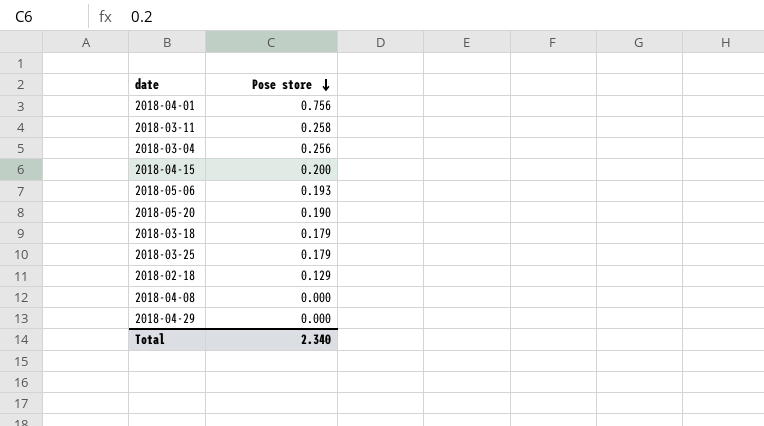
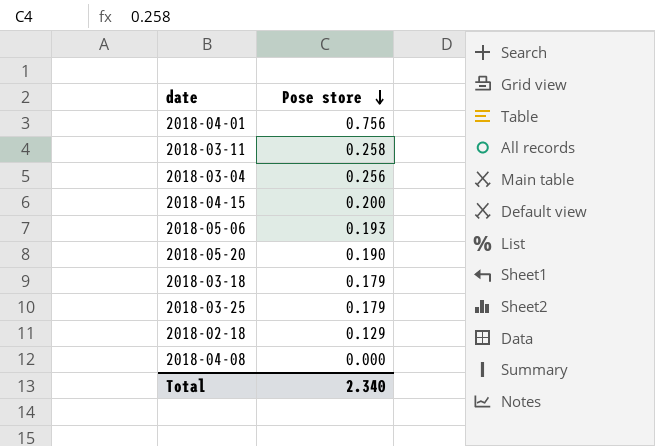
row 2018-04-29: 0.000 -> none

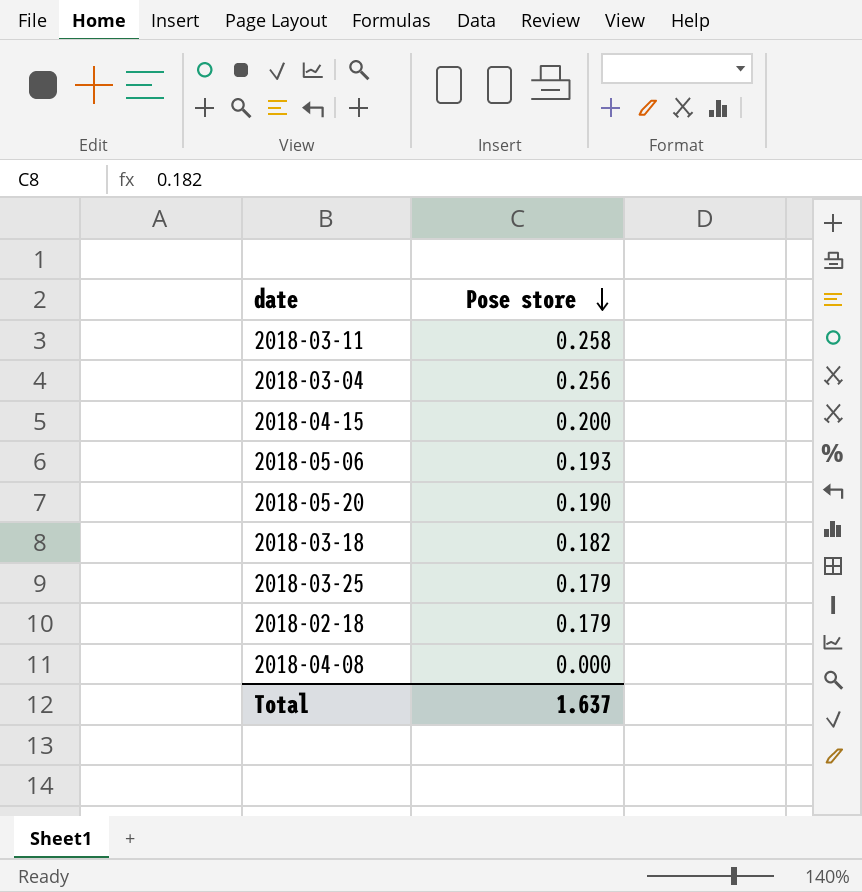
row 2018-04-01: 0.756 -> none
2018-03-18 | Pose store: 0.179 -> 0.182
2018-02-18 | Pose store: 0.129 -> 0.179
Total | Pose store: 2.340 -> 1.637

